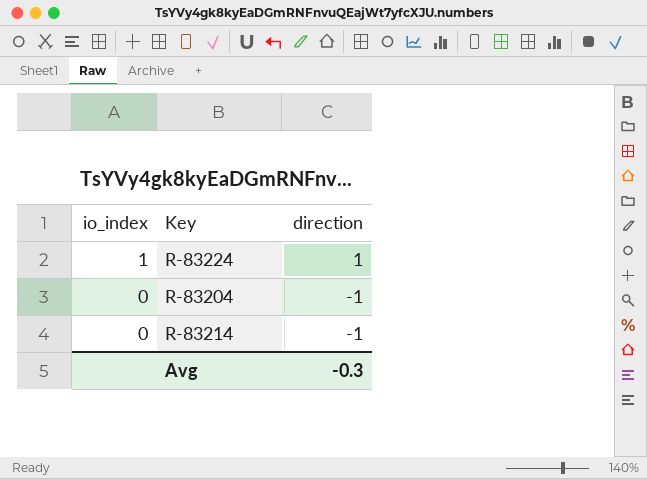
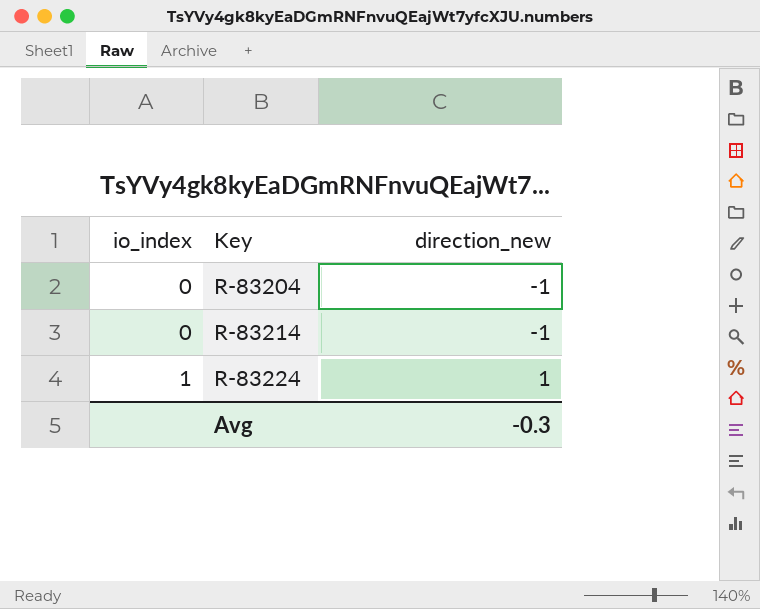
row order: io_index descending -> io_index ascending
column name: direction -> direction_new

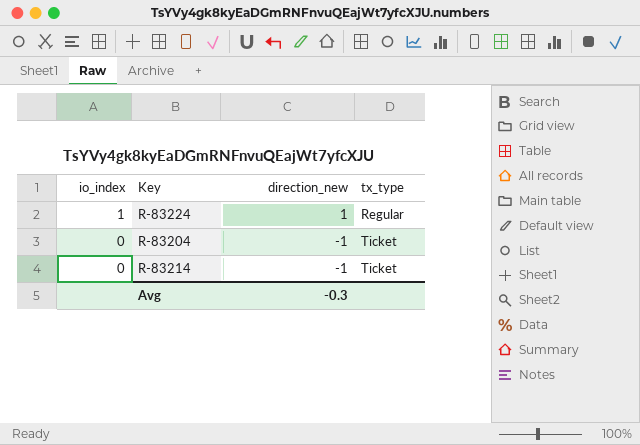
row order: io_index ascending -> io_index descending
column tx_type | position: none -> 4

